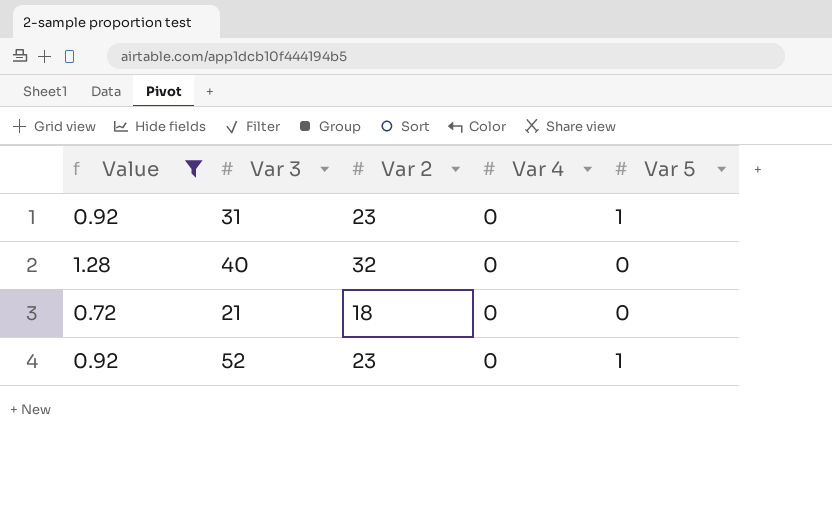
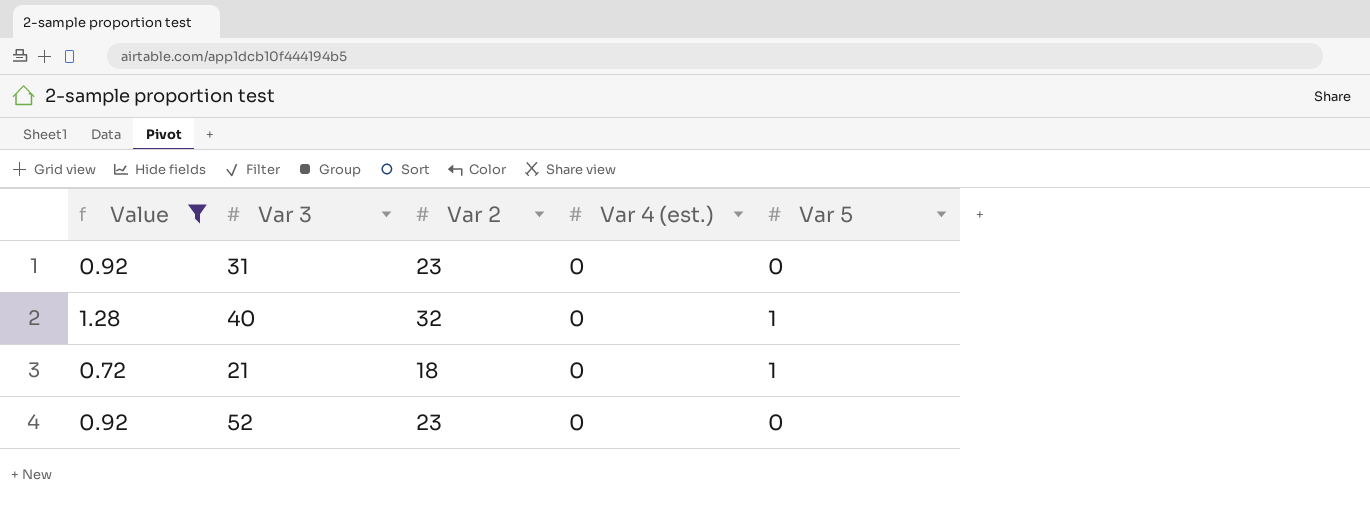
column name: Var 4 -> Var 4 (est.)
31 | Var 5: 1 -> 0
40 | Var 5: 0 -> 1
21 | Var 5: 0 -> 1
52 | Var 5: 1 -> 0

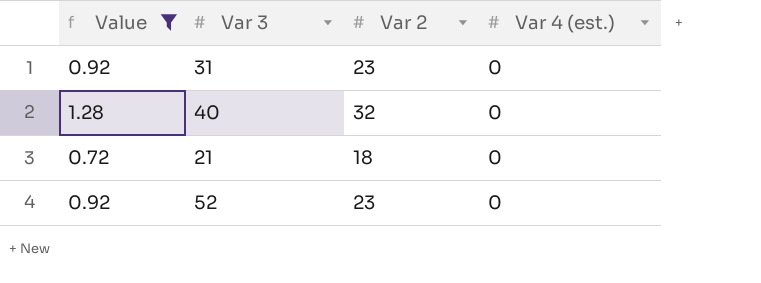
column Var 5 | position: 5 -> none

